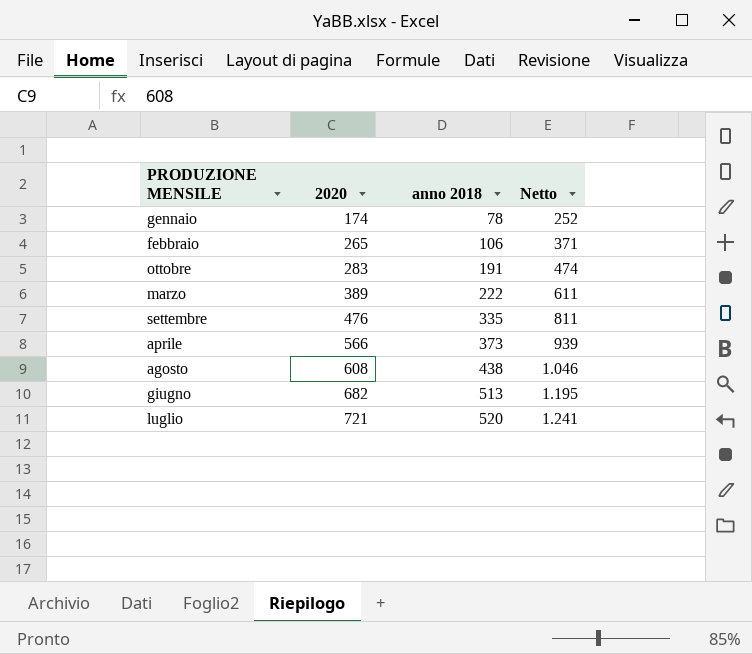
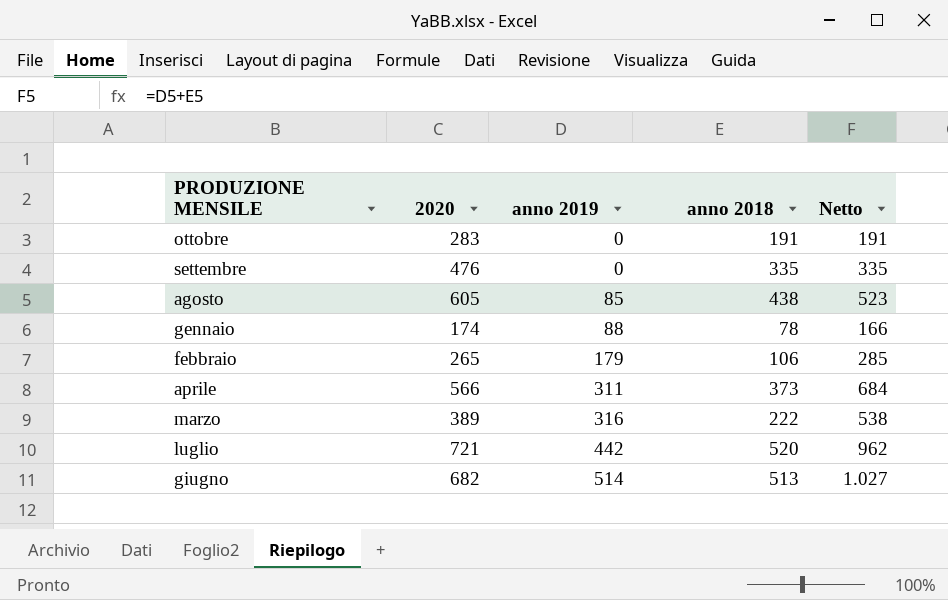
row order: 2020 ascending -> anno 2019 ascending
column anno 2019 | position: none -> 3
column Netto | formula: [2020] + [anno 2018] -> [anno 2019] + [anno 2018]
agosto | 2020: 608 -> 605

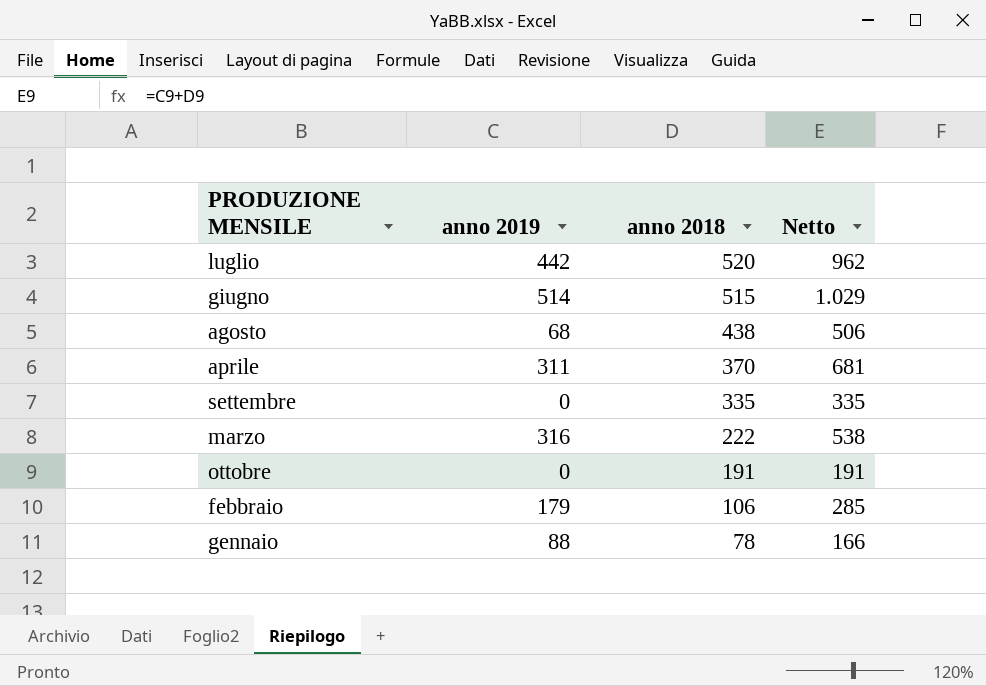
row order: anno 2019 ascending -> anno 2018 descending
column 2020 | position: 2 -> none
giugno | anno 2018: 513 -> 515
giugno | Netto: 1.027 -> 1.029
agosto | anno 2019: 85 -> 68
agosto | Netto: 523 -> 506
aprile | anno 2018: 373 -> 370
aprile | Netto: 684 -> 681

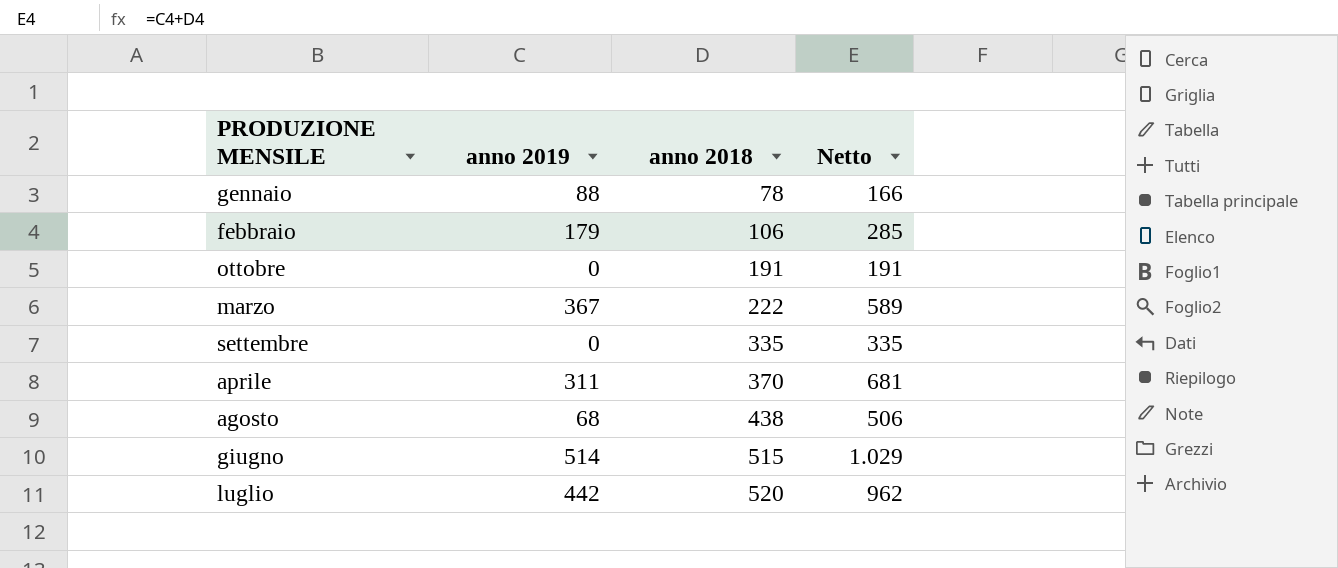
row order: anno 2018 descending -> anno 2018 ascending
marzo | anno 2019: 316 -> 367
marzo | Netto: 538 -> 589

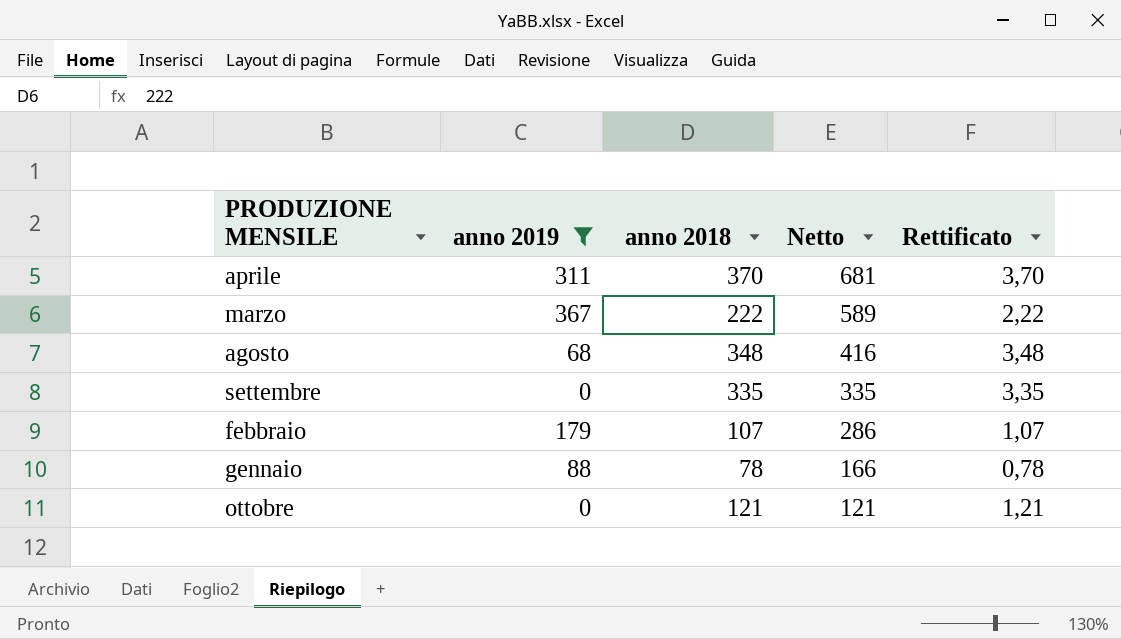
filter: none -> anno 2019 <= 367
row order: anno 2018 ascending -> Netto descending
column Rettificato | formula: none -> [anno 2018] * 0,01
agosto | anno 2018: 438 -> 348
agosto | Netto: 506 -> 416
febbraio | anno 2018: 106 -> 107
febbraio | Netto: 285 -> 286
ottobre | anno 2018: 191 -> 121
ottobre | Netto: 191 -> 121

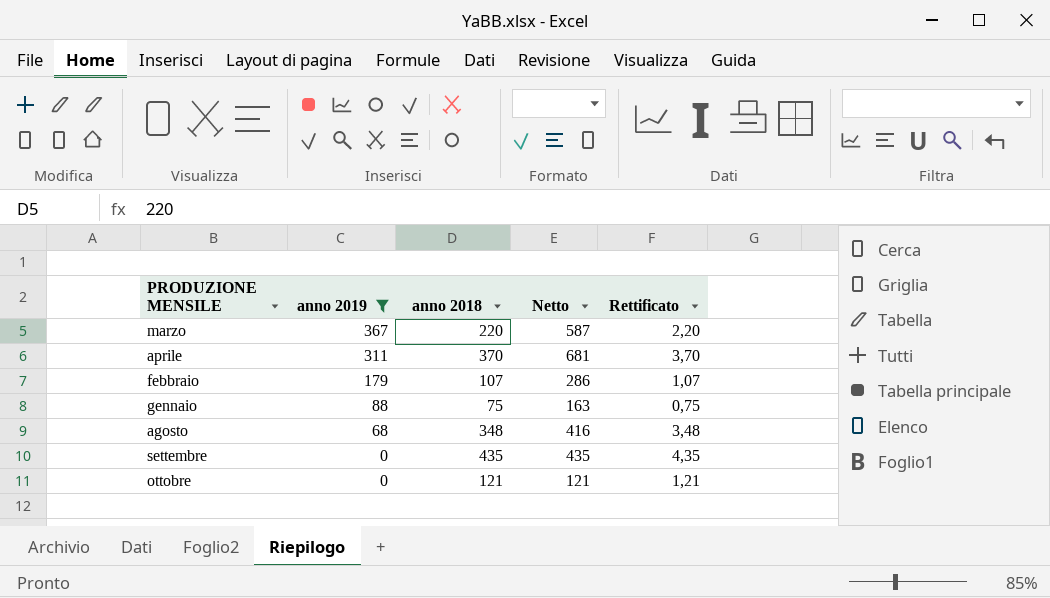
row order: Netto descending -> anno 2019 descending
marzo | anno 2018: 222 -> 220
marzo | Netto: 589 -> 587
marzo | Rettificato: 2,22 -> 2,20
gennaio | anno 2018: 78 -> 75
gennaio | Netto: 166 -> 163
gennaio | Rettificato: 0,78 -> 0,75
settembre | anno 2018: 335 -> 435
settembre | Netto: 335 -> 435
settembre | Rettificato: 3,35 -> 4,35

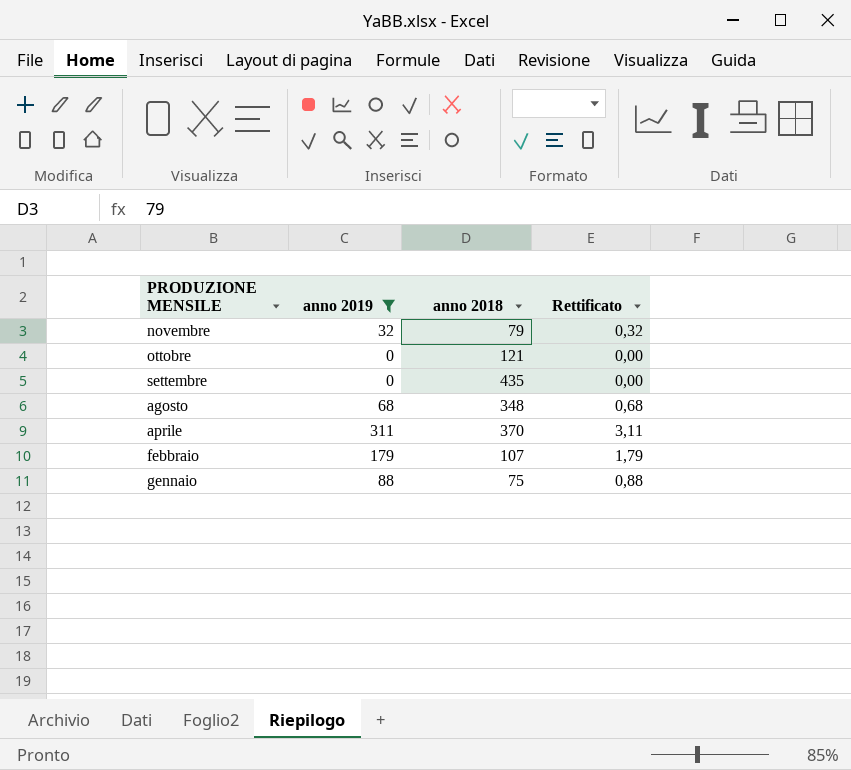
row order: anno 2019 descending -> PRODUZIONE MENSILE descending
column Netto | formula: [anno 2019] + [anno 2018] -> none
column Rettificato | formula: [anno 2018] * 0,01 -> [anno 2019] * 0,01
row marzo: 367 | 220 | 587 | 2,20 -> none
row novembre: none -> 32 | 79 | 0,32

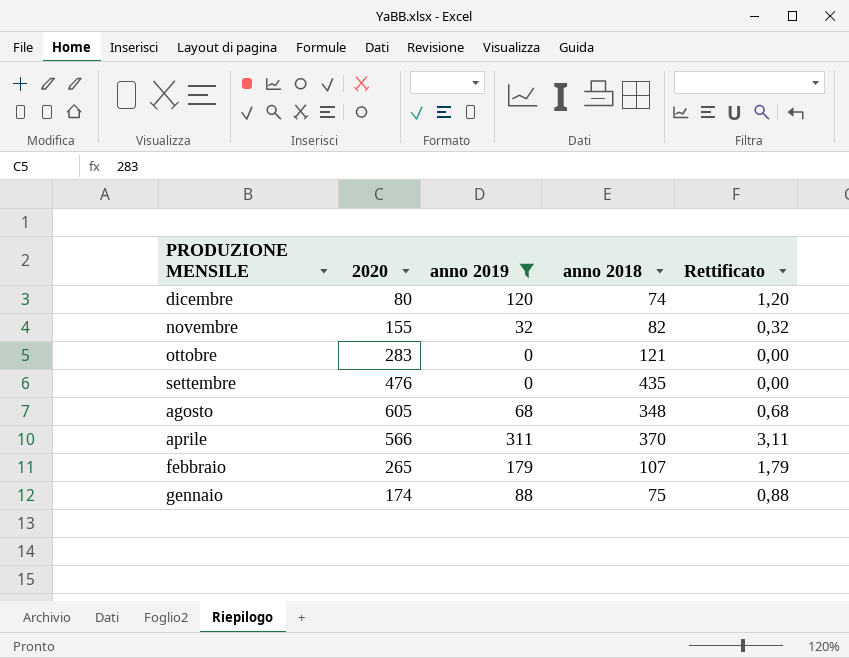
column 2020 | position: none -> 2
row dicembre: none -> 80 | 120 | 74 | 1,20
novembre | anno 2018: 79 -> 82

